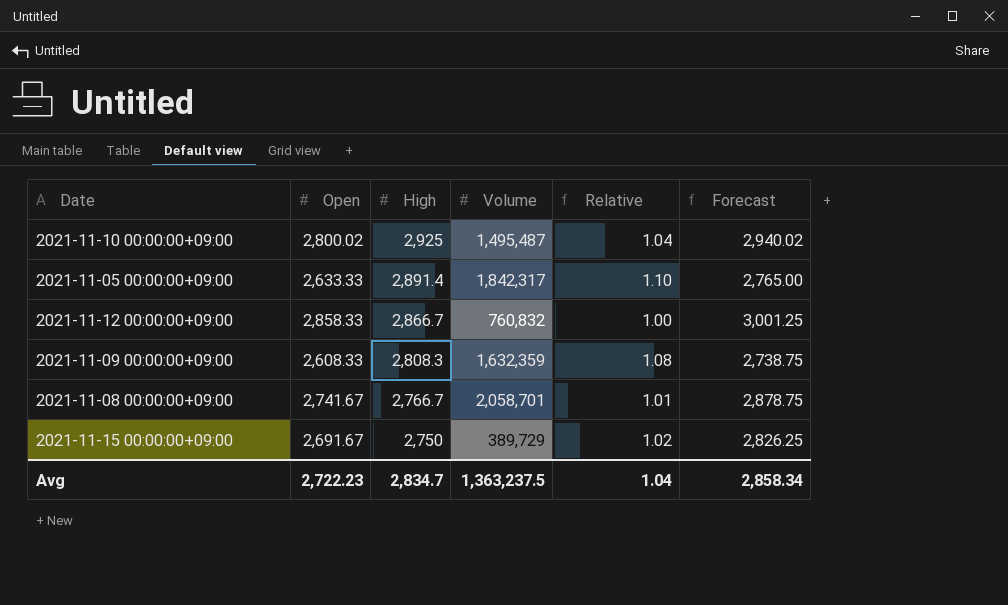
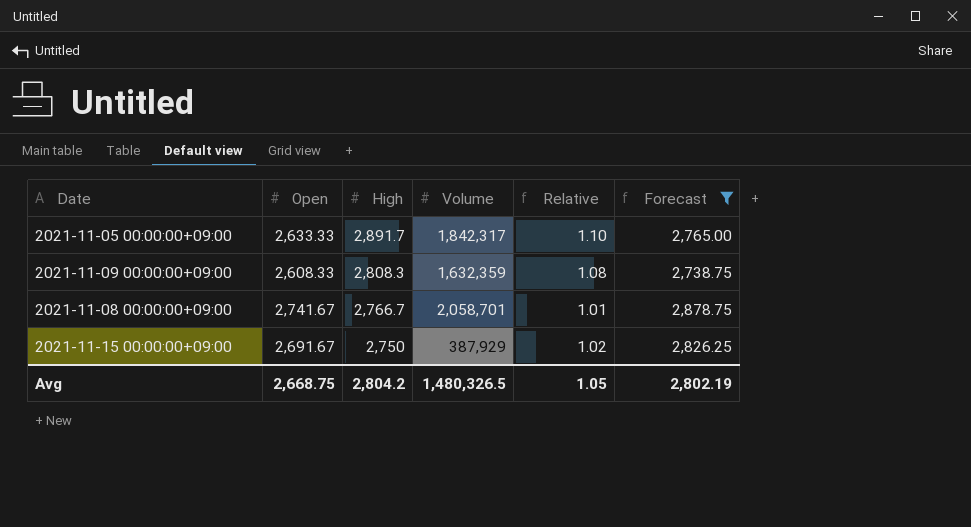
filter: none -> Forecast <= 2,878.75
2021-11-05 00:00:00+09:00 | High: 2,891.4 -> 2,891.7
2021-11-15 00:00:00+09:00 | Volume: 389,729 -> 387,929
Avg | Open: 2,722.23 -> 2,668.75
Avg | High: 2,834.7 -> 2,804.2
Avg | Volume: 1,363,237.5 -> 1,480,326.5
Avg | Relative: 1.04 -> 1.05
Avg | Forecast: 2,858.34 -> 2,802.19

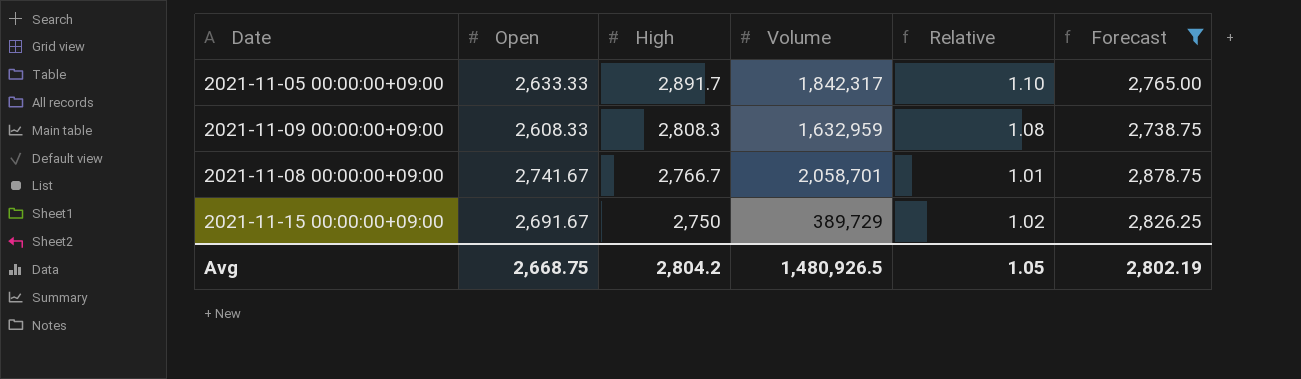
2021-11-09 00:00:00+09:00 | Volume: 1,632,359 -> 1,632,959
2021-11-15 00:00:00+09:00 | Volume: 387,929 -> 389,729
Avg | Volume: 1,480,326.5 -> 1,480,926.5

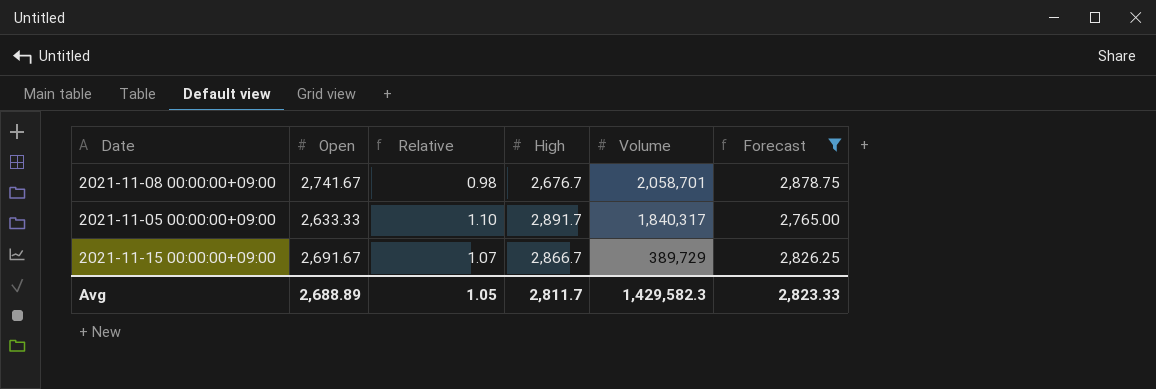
row order: High descending -> Volume descending
column Relative | position: 5 -> 3
row 2021-11-09 00:00:00+09:00: 2,608.33 | 2,808.3 | 1,632,959 | 1.08 | 2,738.75 -> none
2021-11-08 00:00:00+09:00 | Relative: 1.01 -> 0.98
2021-11-08 00:00:00+09:00 | High: 2,766.7 -> 2,676.7
2021-11-05 00:00:00+09:00 | Volume: 1,842,317 -> 1,840,317
2021-11-15 00:00:00+09:00 | Relative: 1.02 -> 1.07
2021-11-15 00:00:00+09:00 | High: 2,750 -> 2,866.7
Avg | Open: 2,668.75 -> 2,688.89
Avg | High: 2,804.2 -> 2,811.7
Avg | Volume: 1,480,926.5 -> 1,429,582.3
Avg | Forecast: 2,802.19 -> 2,823.33

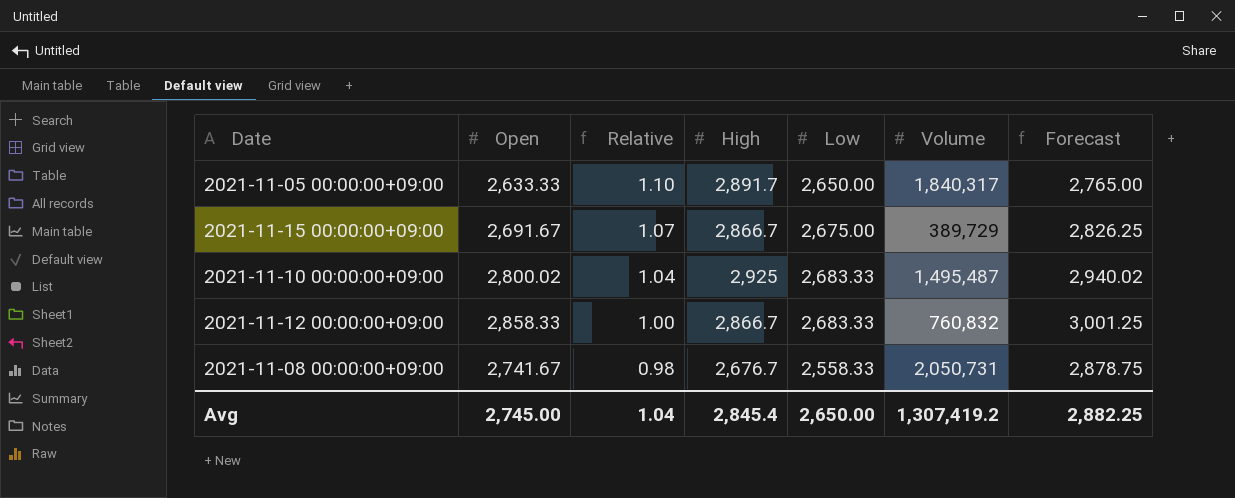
filter: Forecast <= 2,878.75 -> none
row order: Volume descending -> Relative descending
column Low | position: none -> 5
2021-11-08 00:00:00+09:00 | Volume: 2,058,701 -> 2,050,731
Avg | Open: 2,688.89 -> 2,745.00
Avg | Relative: 1.05 -> 1.04
Avg | High: 2,811.7 -> 2,845.4
Avg | Volume: 1,429,582.3 -> 1,307,419.2
Avg | Forecast: 2,823.33 -> 2,882.25

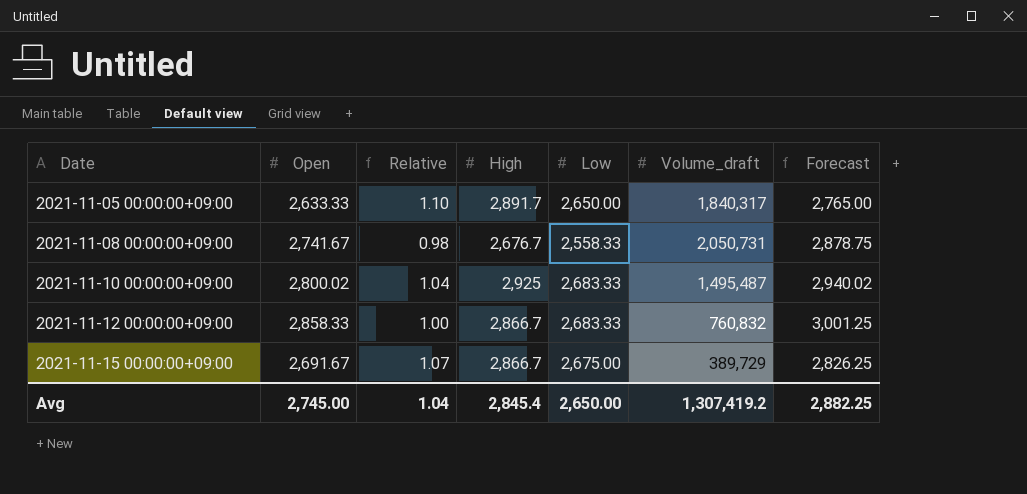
row order: Relative descending -> Date ascending
column name: Volume -> Volume_draft

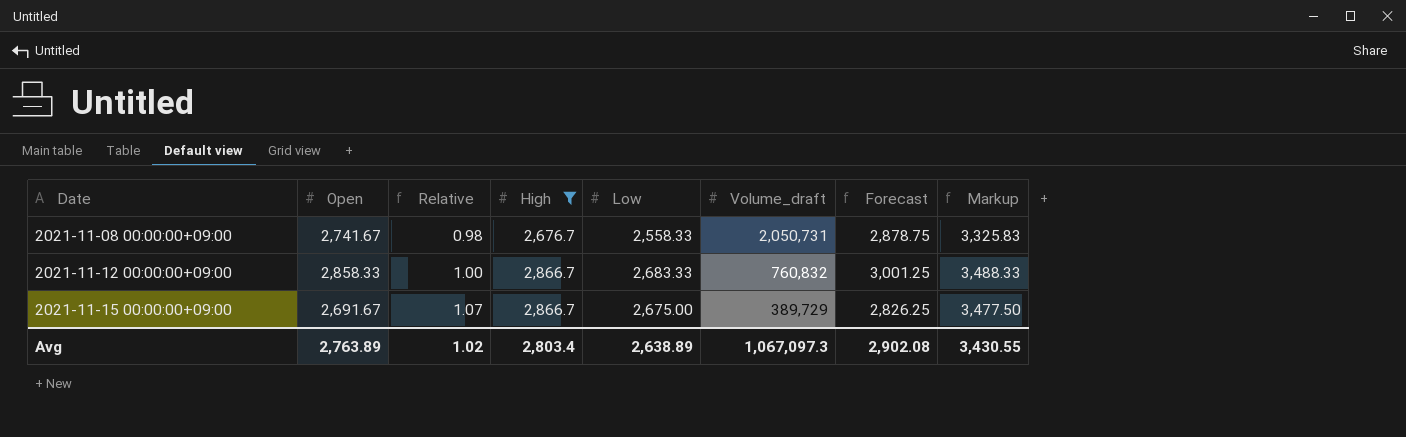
filter: none -> High <= 2,866.7
column Markup | formula: none -> [Low] * 1.3
Avg | Open: 2,745.00 -> 2,763.89
Avg | Relative: 1.04 -> 1.02
Avg | High: 2,845.4 -> 2,803.4
Avg | Low: 2,650.00 -> 2,638.89
Avg | Volume_draft: 1,307,419.2 -> 1,067,097.3
Avg | Forecast: 2,882.25 -> 2,902.08

